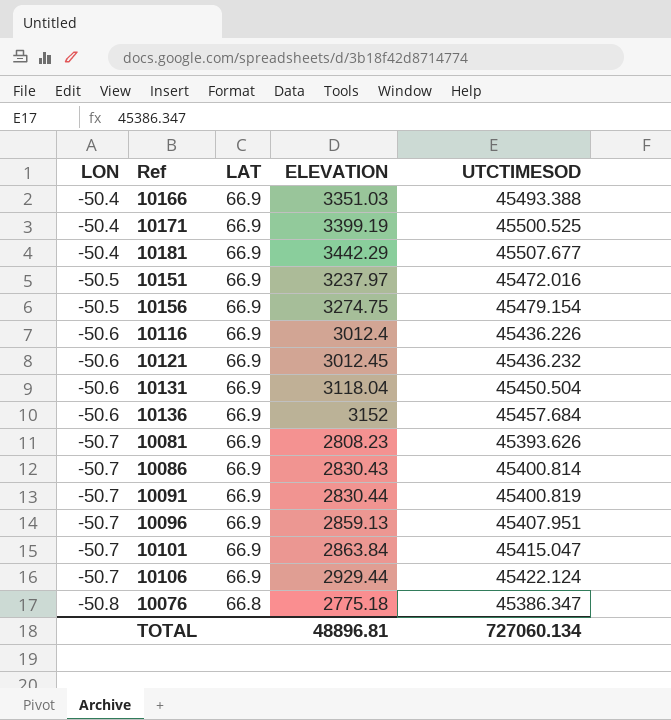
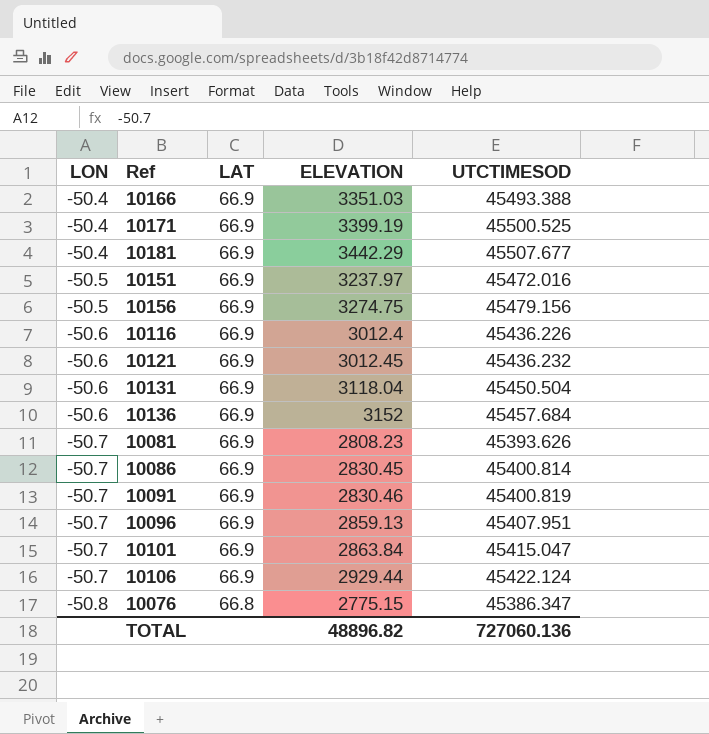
10156 | UTCTIMESOD: 45479.154 -> 45479.156
10086 | ELEVATION: 2830.43 -> 2830.45
10091 | ELEVATION: 2830.44 -> 2830.46
10076 | ELEVATION: 2775.18 -> 2775.15
TOTAL | ELEVATION: 48896.81 -> 48896.82
TOTAL | UTCTIMESOD: 727060.134 -> 727060.136

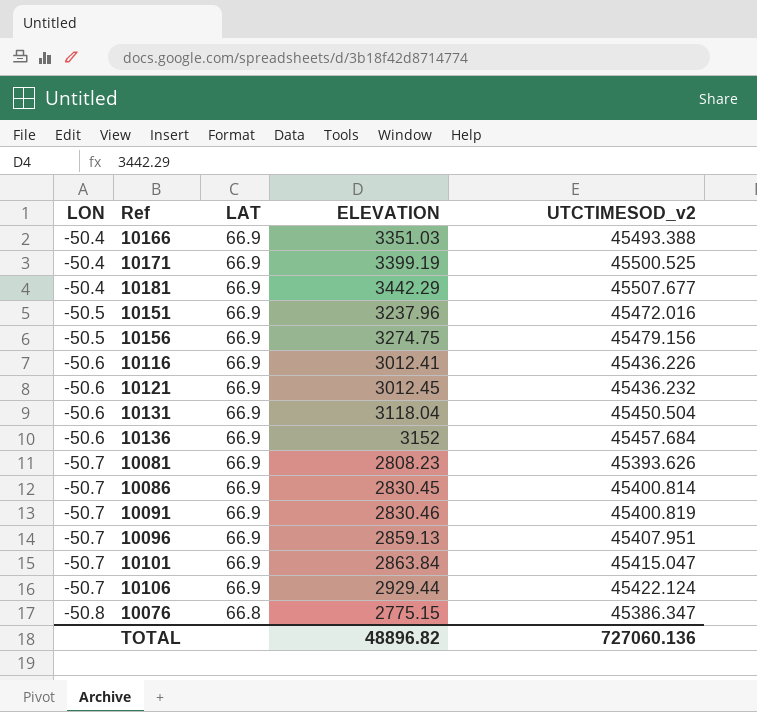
column name: UTCTIMESOD -> UTCTIMESOD_v2
10151 | ELEVATION: 3237.97 -> 3237.96
10116 | ELEVATION: 3012.4 -> 3012.41

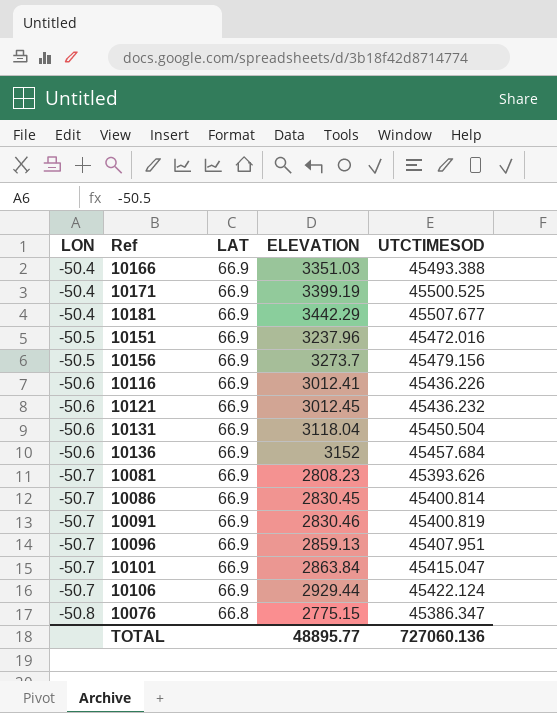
column name: UTCTIMESOD_v2 -> UTCTIMESOD
10156 | ELEVATION: 3274.75 -> 3273.7
TOTAL | ELEVATION: 48896.82 -> 48895.77

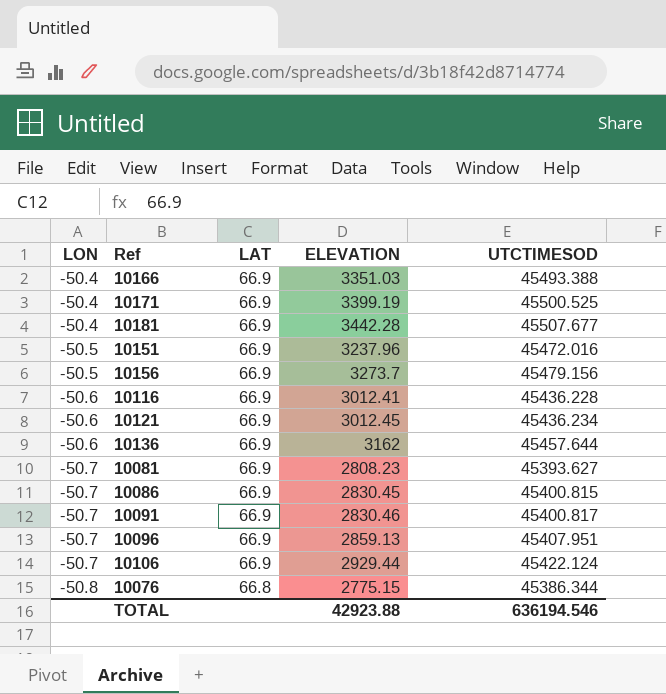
row 10131: -50.6 | 66.9 | 3118.04 | 45450.504 -> none
row 10101: -50.7 | 66.9 | 2863.84 | 45415.047 -> none
10181 | ELEVATION: 3442.29 -> 3442.28
10116 | UTCTIMESOD: 45436.226 -> 45436.228
10121 | UTCTIMESOD: 45436.232 -> 45436.234
10136 | ELEVATION: 3152 -> 3162
10136 | UTCTIMESOD: 45457.684 -> 45457.644
10081 | UTCTIMESOD: 45393.626 -> 45393.627
10086 | UTCTIMESOD: 45400.814 -> 45400.815
10091 | UTCTIMESOD: 45400.819 -> 45400.817
10076 | UTCTIMESOD: 45386.347 -> 45386.344
TOTAL | ELEVATION: 48895.77 -> 42923.88
TOTAL | UTCTIMESOD: 727060.136 -> 636194.546

